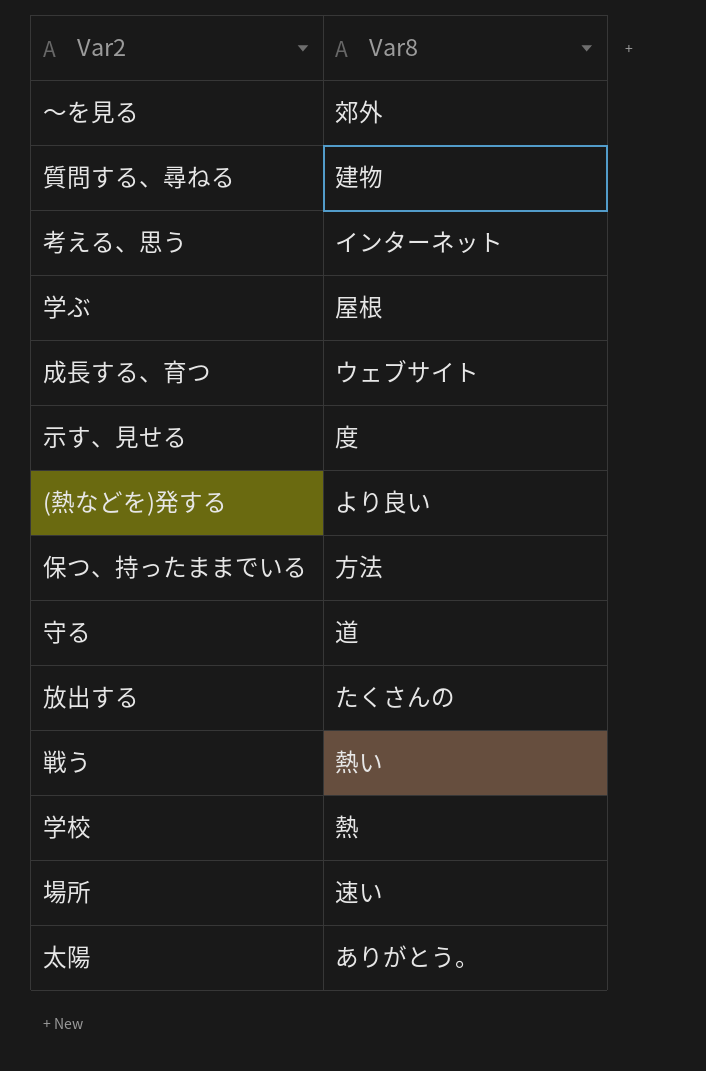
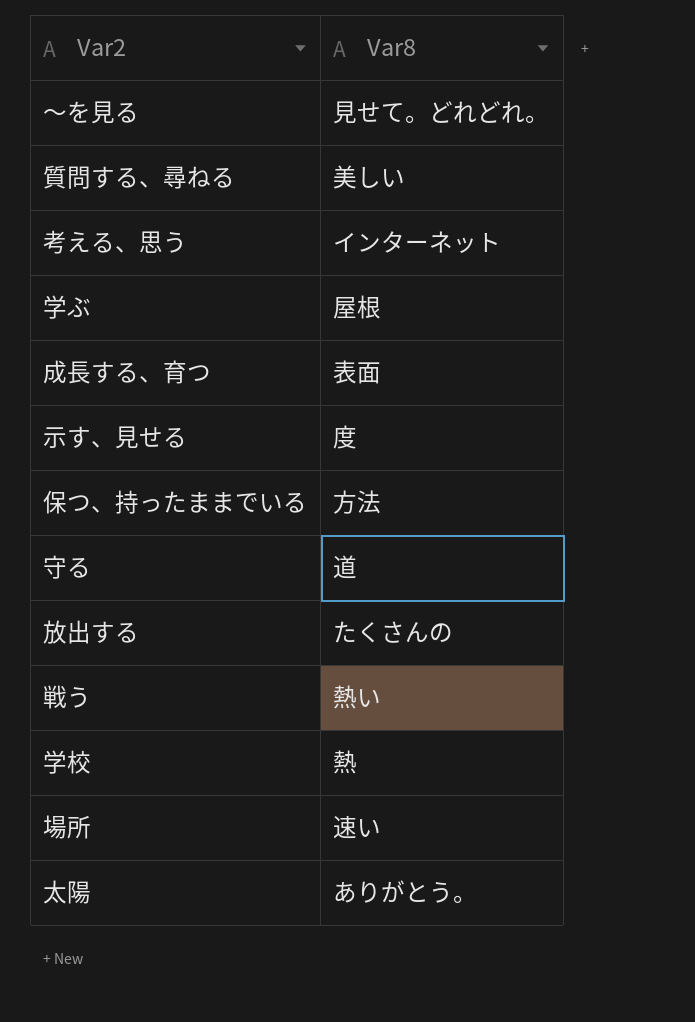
row (熱などを)発する: より良い -> none
～を見る | Var8: 郊外 -> 見せて。どれどれ。
質問する、尋ねる | Var8: 建物 -> 美しい
成長する、育つ | Var8: ウェブサイト -> 表面

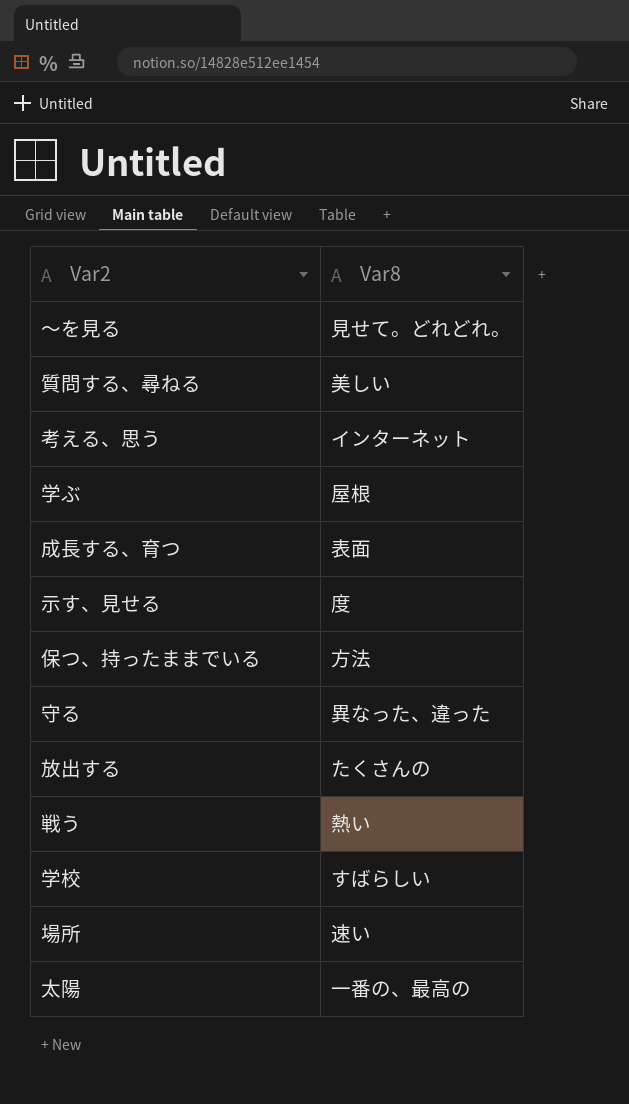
守る | Var8: 道 -> 異なった、違った
学校 | Var8: 熱 -> すばらしい
太陽 | Var8: ありがとう。 -> 一番の、最高の

